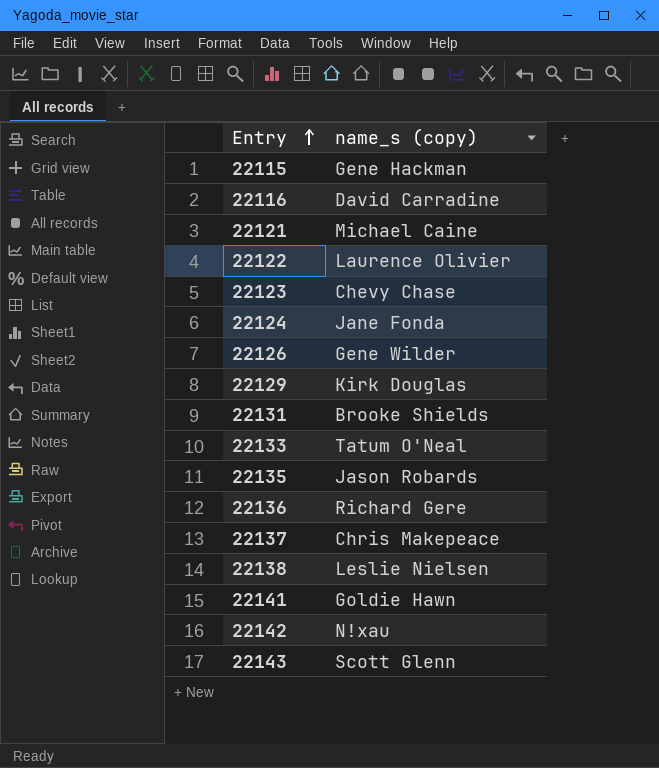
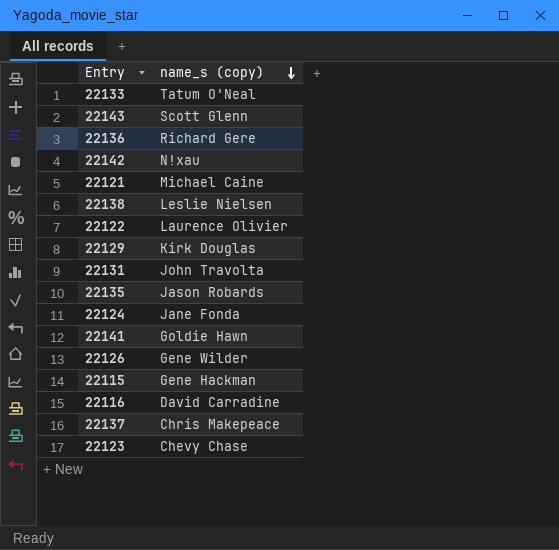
row order: Entry ascending -> name_s (copy) descending
22131 | name_s (copy): Brooke Shields -> John Travolta

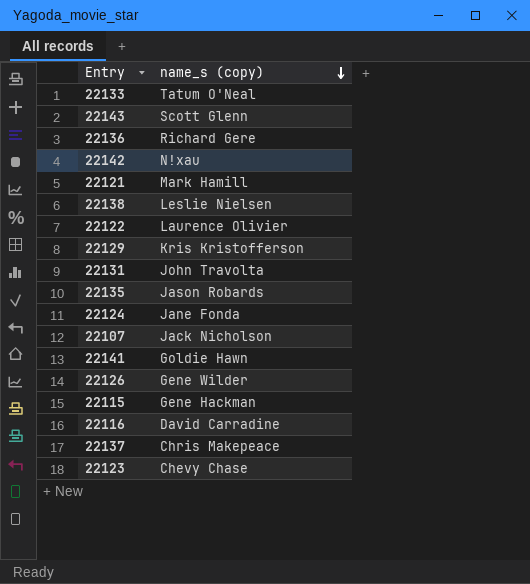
22121 | name_s (copy): Michael Caine -> Mark Hamill
22129 | name_s (copy): Kirk Douglas -> Kris Kristofferson
row 22107: none -> Jack Nicholson

